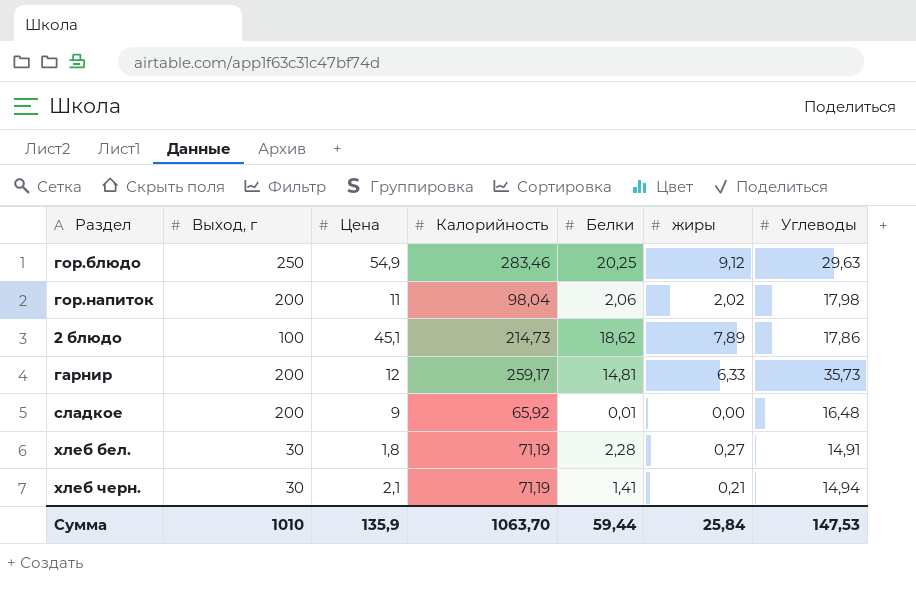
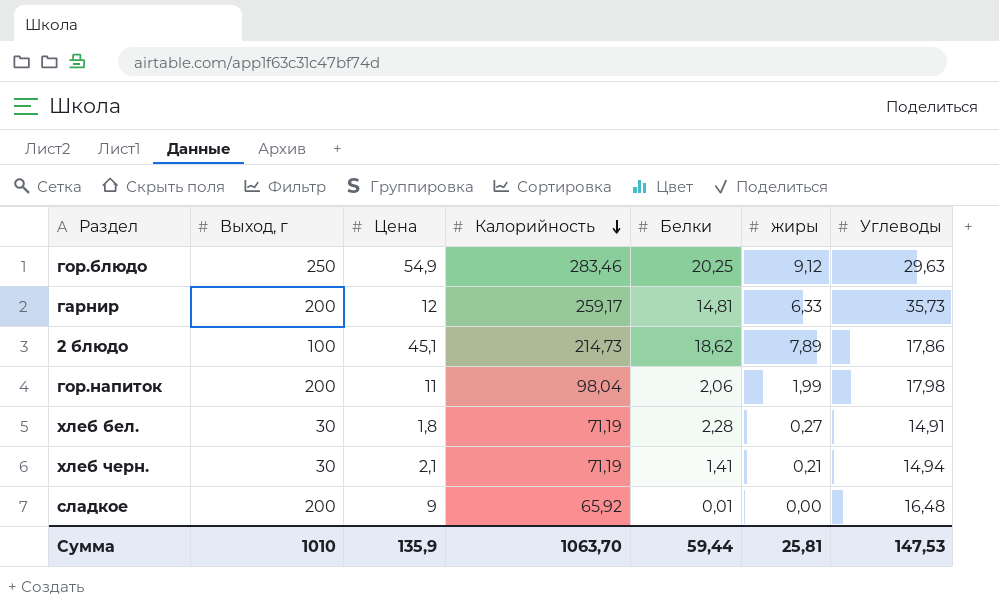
row order: none -> Калорийность descending
гор.напиток | жиры: 2,02 -> 1,99
Сумма | жиры: 25,84 -> 25,81

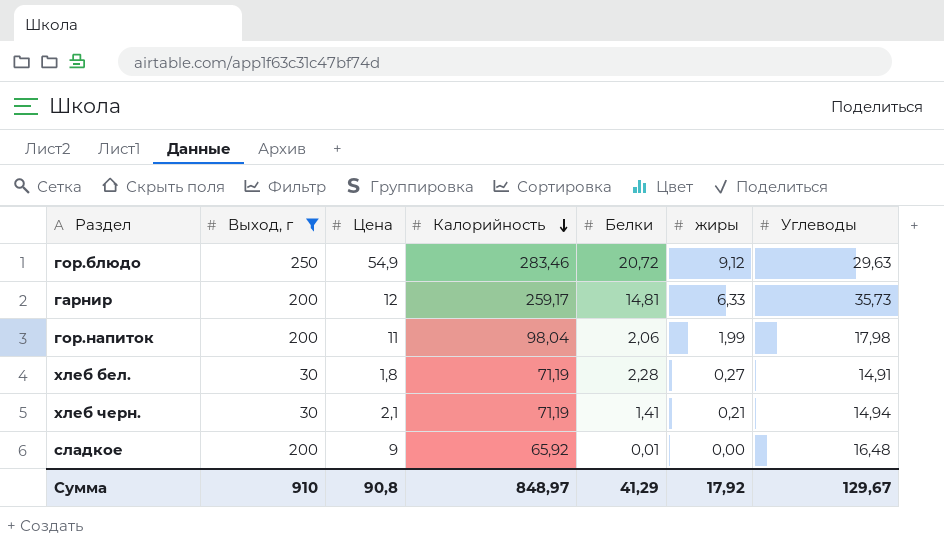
filter: none -> Выход, г != 100
гор.блюдо | Белки: 20,25 -> 20,72
Сумма | Выход, г: 1010 -> 910
Сумма | Цена: 135,9 -> 90,8
Сумма | Калорийность: 1063,70 -> 848,97
Сумма | Белки: 59,44 -> 41,29
Сумма | жиры: 25,81 -> 17,92
Сумма | Углеводы: 147,53 -> 129,67

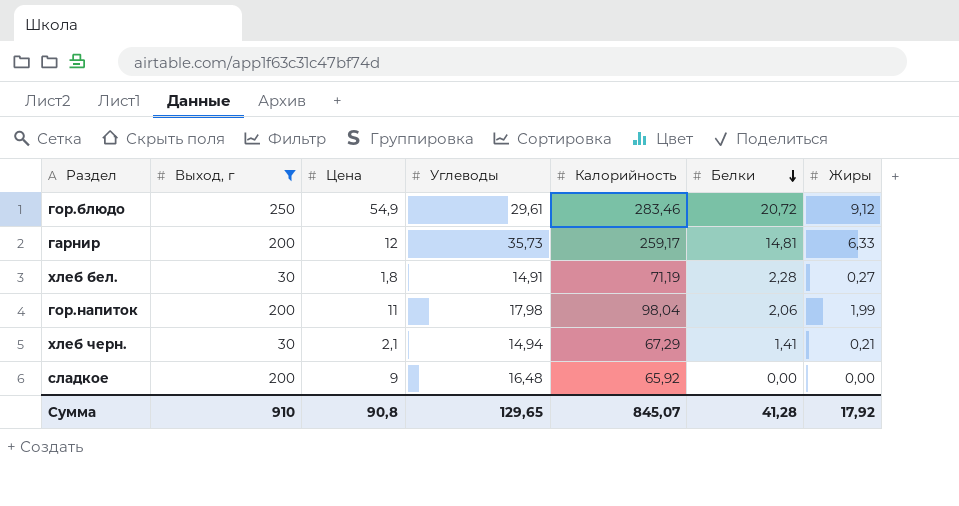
row order: Калорийность descending -> Белки descending
column Углеводы | position: 7 -> 4
column name: жиры -> Жиры
гор.блюдо | Углеводы: 29,63 -> 29,61
хлеб черн. | Калорийность: 71,19 -> 67,29
сладкое | Белки: 0,01 -> 0,00
Сумма | Углеводы: 129,67 -> 129,65
Сумма | Калорийность: 848,97 -> 845,07
Сумма | Белки: 41,29 -> 41,28

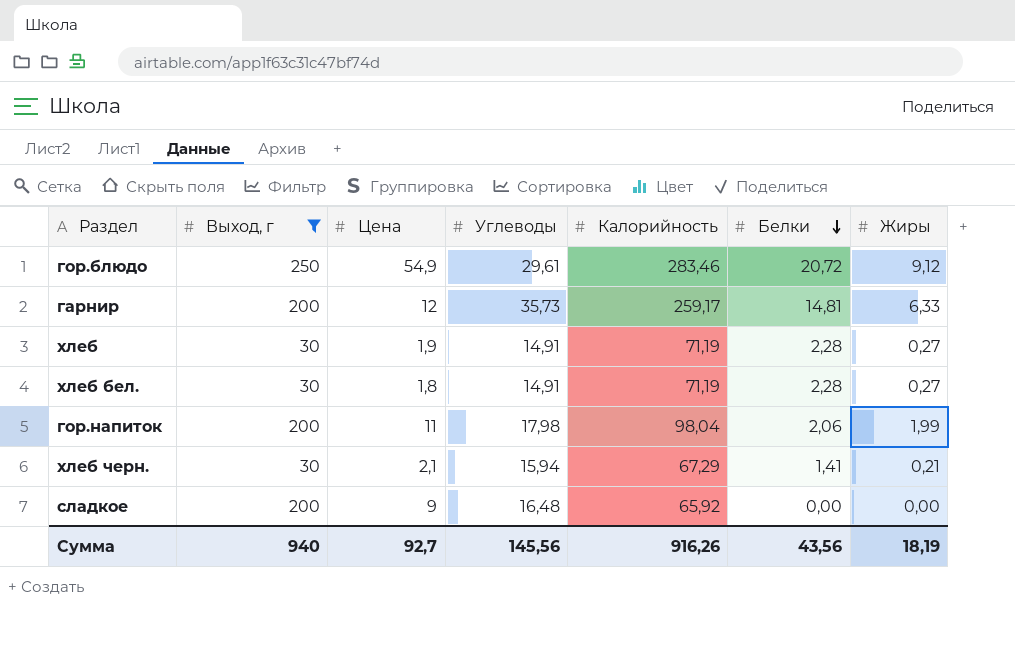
row хлеб: none -> 30 | 1,9 | 14,91 | 71,19 | 2,28 | 0,27
хлеб черн. | Углеводы: 14,94 -> 15,94
Сумма | Выход, г: 910 -> 940
Сумма | Цена: 90,8 -> 92,7
Сумма | Углеводы: 129,65 -> 145,56
Сумма | Калорийность: 845,07 -> 916,26
Сумма | Белки: 41,28 -> 43,56
Сумма | Жиры: 17,92 -> 18,19

